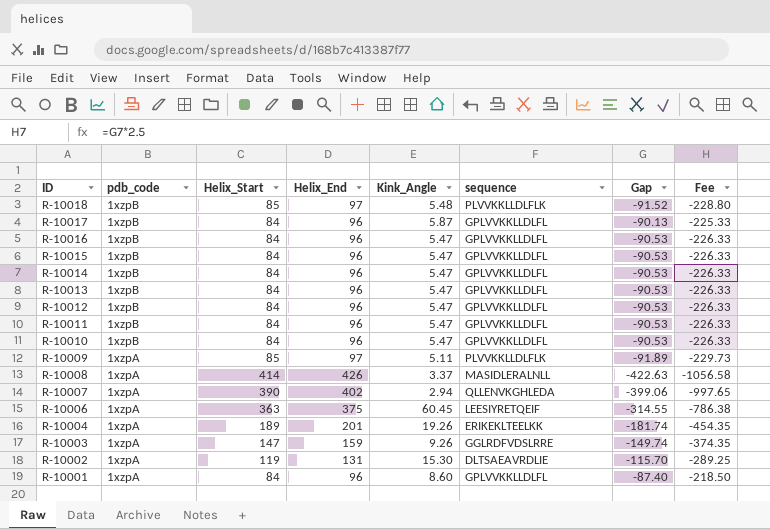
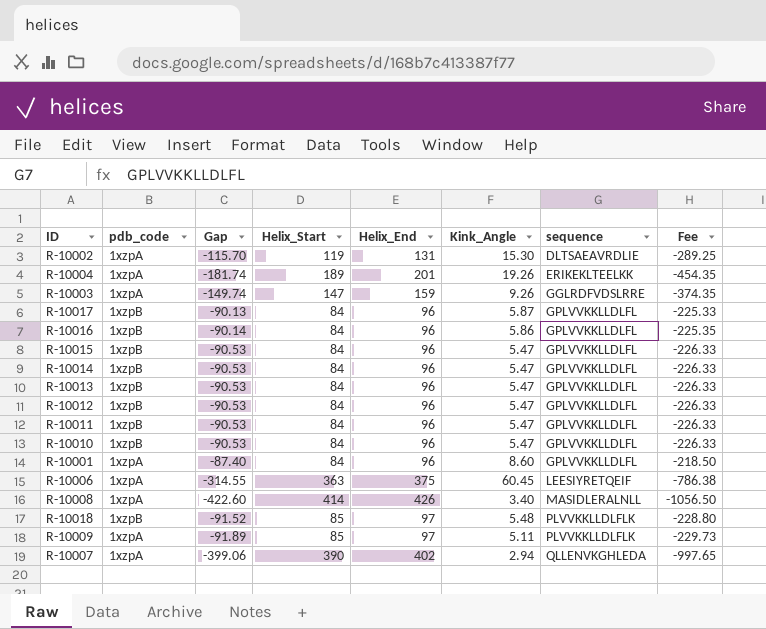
row order: ID descending -> sequence ascending
column Gap | position: 7 -> 3
R-10016 | Gap: -90.53 -> -90.14
R-10016 | Kink_Angle: 5.47 -> 5.86
R-10016 | Fee: -226.33 -> -225.35
R-10008 | Gap: -422.63 -> -422.60
R-10008 | Kink_Angle: 3.37 -> 3.40
R-10008 | Fee: -1056.58 -> -1056.50

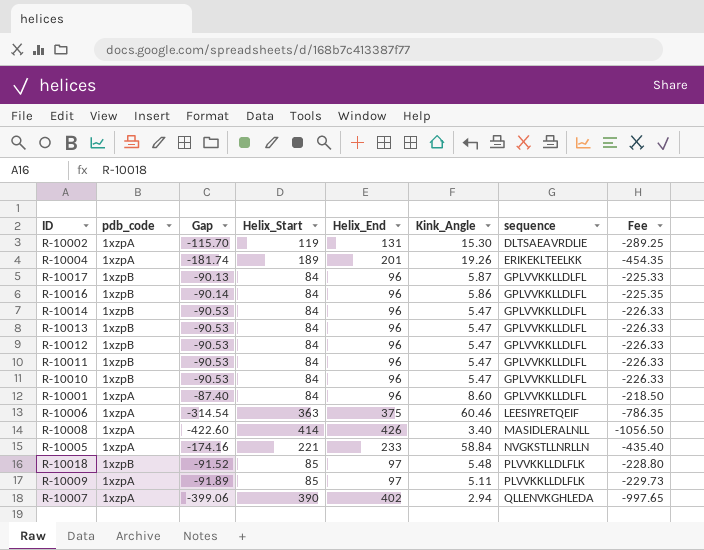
row R-10003: 1xzpA | -149.74 | 147 | 159 | 9.26 | GGLRDFVDSLRRE | -374.35 -> none
row R-10015: 1xzpB | -90.53 | 84 | 96 | 5.47 | GPLVVKKLLDLFL | -226.33 -> none
R-10006 | Gap: -314.55 -> -314.54
R-10006 | Kink_Angle: 60.45 -> 60.46
R-10006 | Fee: -786.38 -> -786.35
row R-10005: none -> 1xzpA | -174.16 | 221 | 233 | 58.84 | NVGKSTLLNRLLN | -435.40

